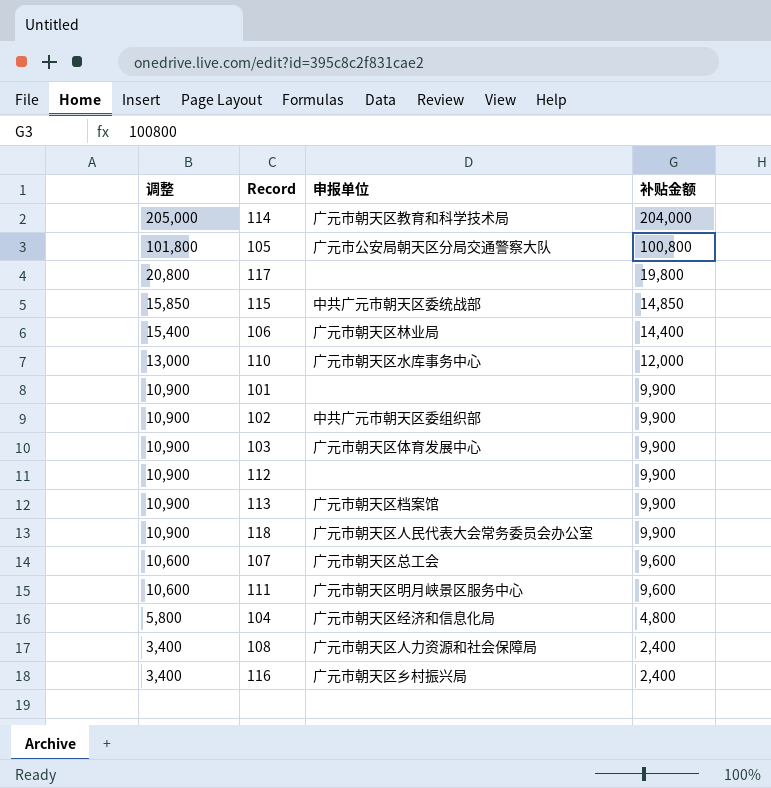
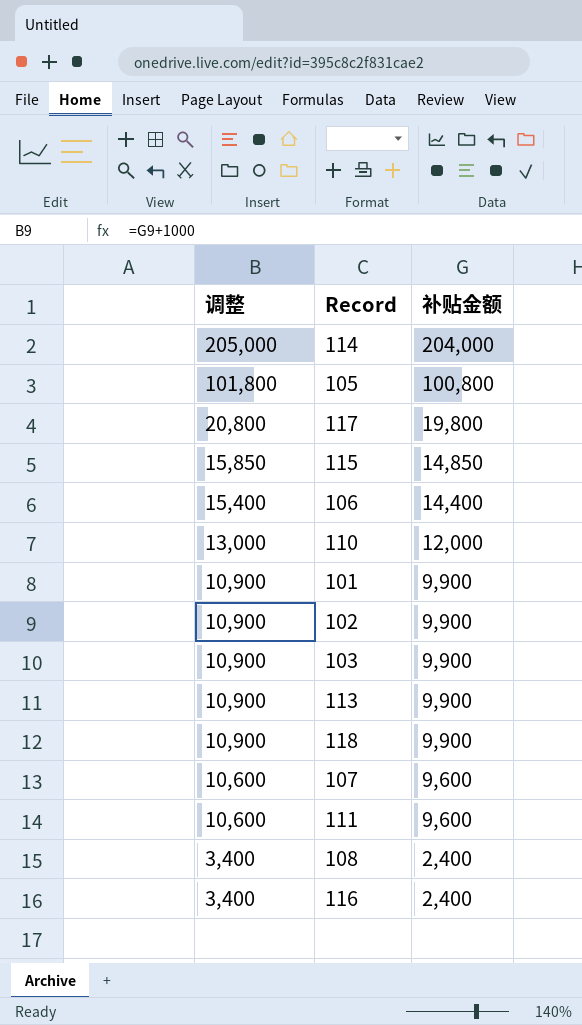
column 申报单位 | position: 3 -> none
row 112: 10,900 | none | 9,900 -> none
row 104: 5,800 | 广元市朝天区经济和信息化局 | 4,800 -> none

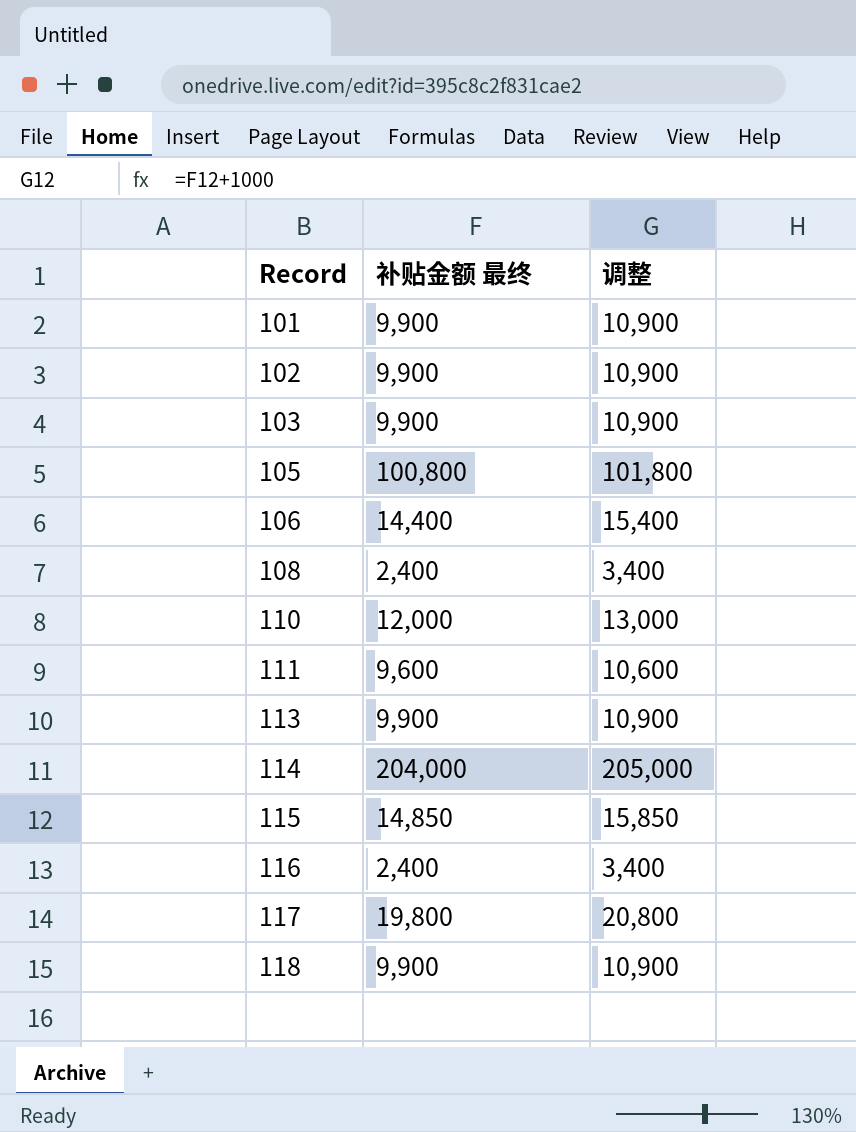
row order: 调整 descending -> Record ascending
column name: 补贴金额 -> 补贴金额 最终
column 调整 | position: 1 -> 3
row 107: 10,600 | 9,600 -> none

